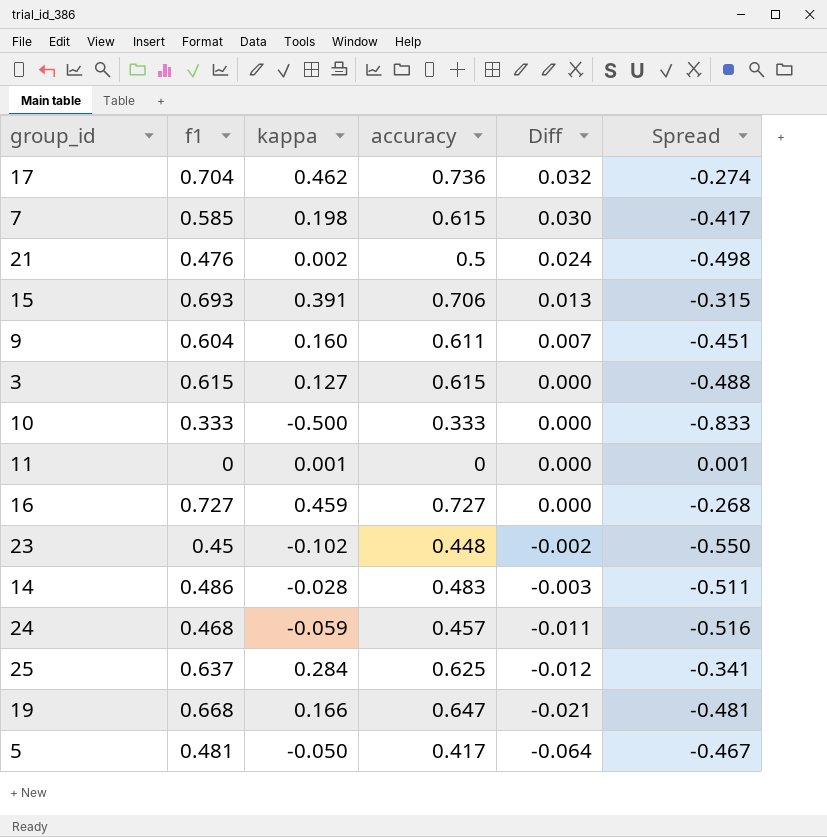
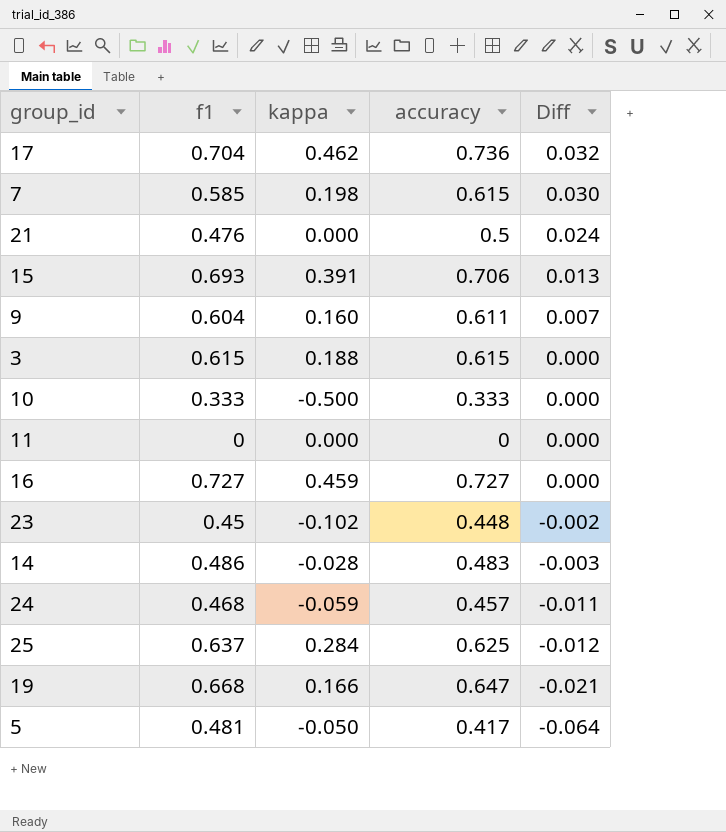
column Spread | formula: [kappa] - [accuracy] -> none
21 | kappa: 0.002 -> 0.000
3 | kappa: 0.127 -> 0.188
11 | kappa: 0.001 -> 0.000

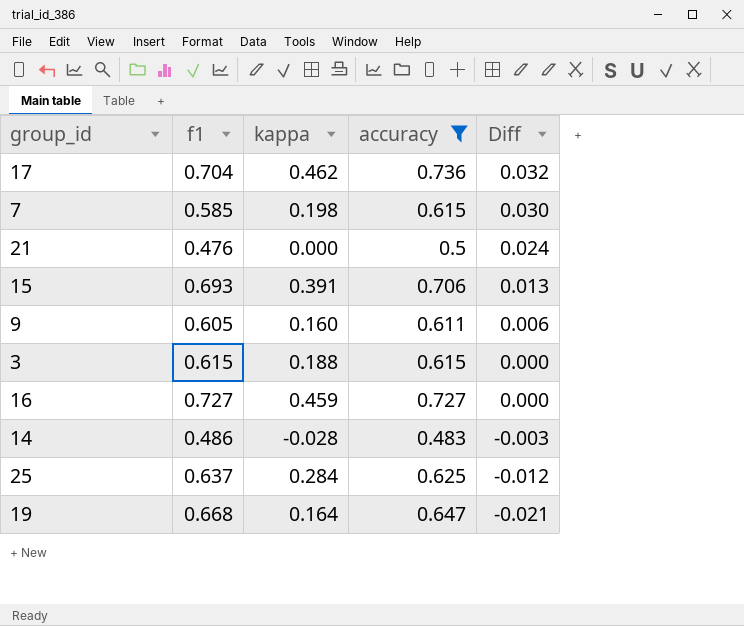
filter: none -> accuracy >= 0.483
9 | f1: 0.604 -> 0.605
9 | Diff: 0.007 -> 0.006
19 | kappa: 0.166 -> 0.164

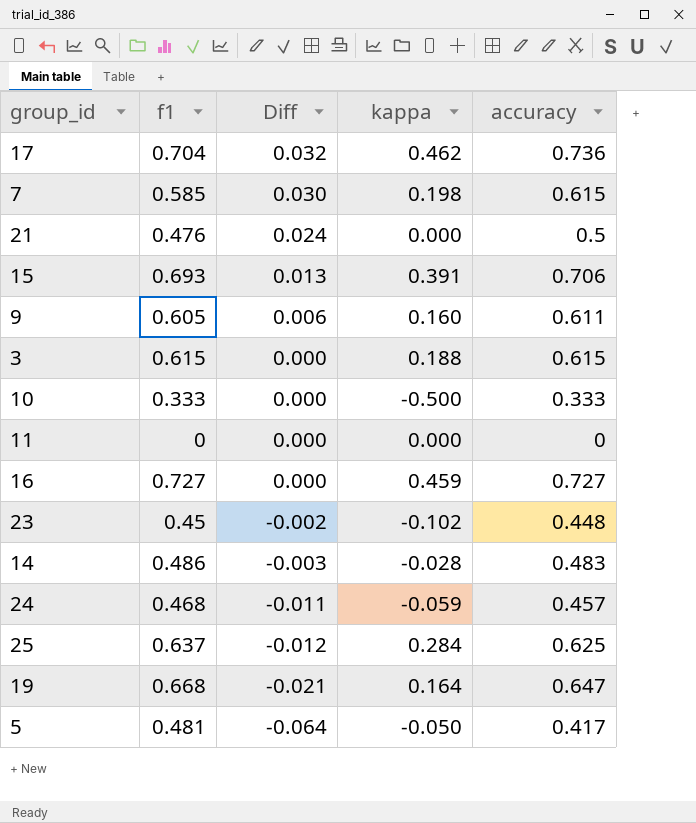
filter: accuracy >= 0.483 -> none
column Diff | position: 5 -> 3

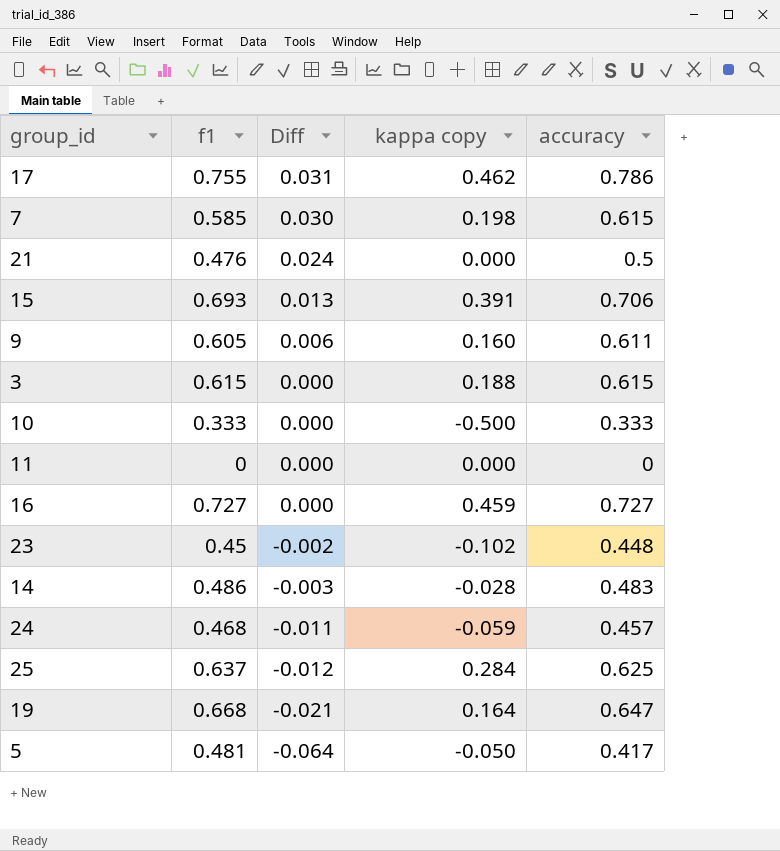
column name: kappa -> kappa copy
17 | f1: 0.704 -> 0.755
17 | Diff: 0.032 -> 0.031
17 | accuracy: 0.736 -> 0.786

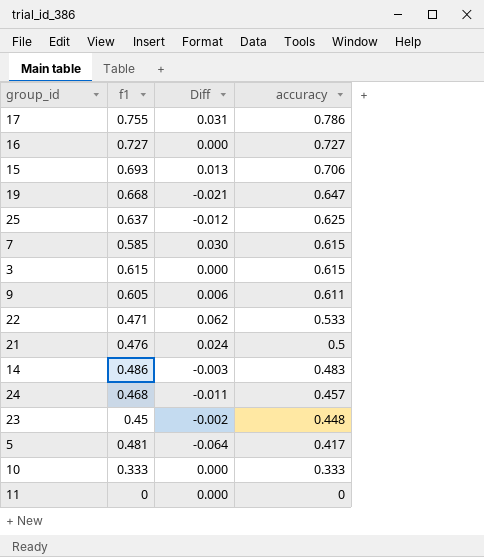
row order: Diff descending -> accuracy descending
column kappa copy | position: 4 -> none
row 22: none -> 0.471 | 0.062 | 0.533

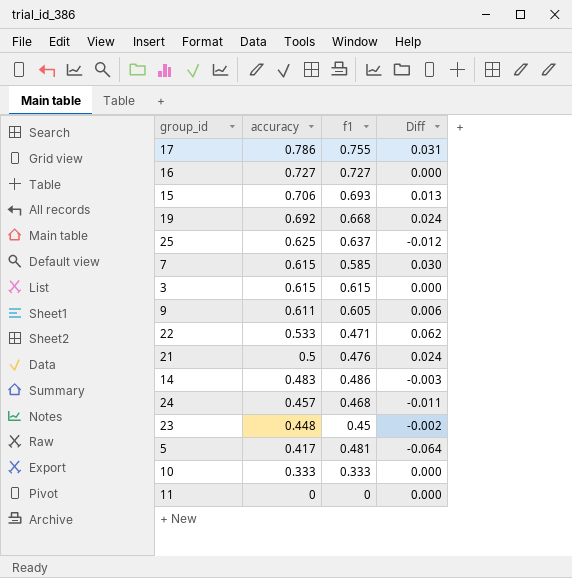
column accuracy | position: 4 -> 2
19 | accuracy: 0.647 -> 0.692
19 | Diff: -0.021 -> 0.024

